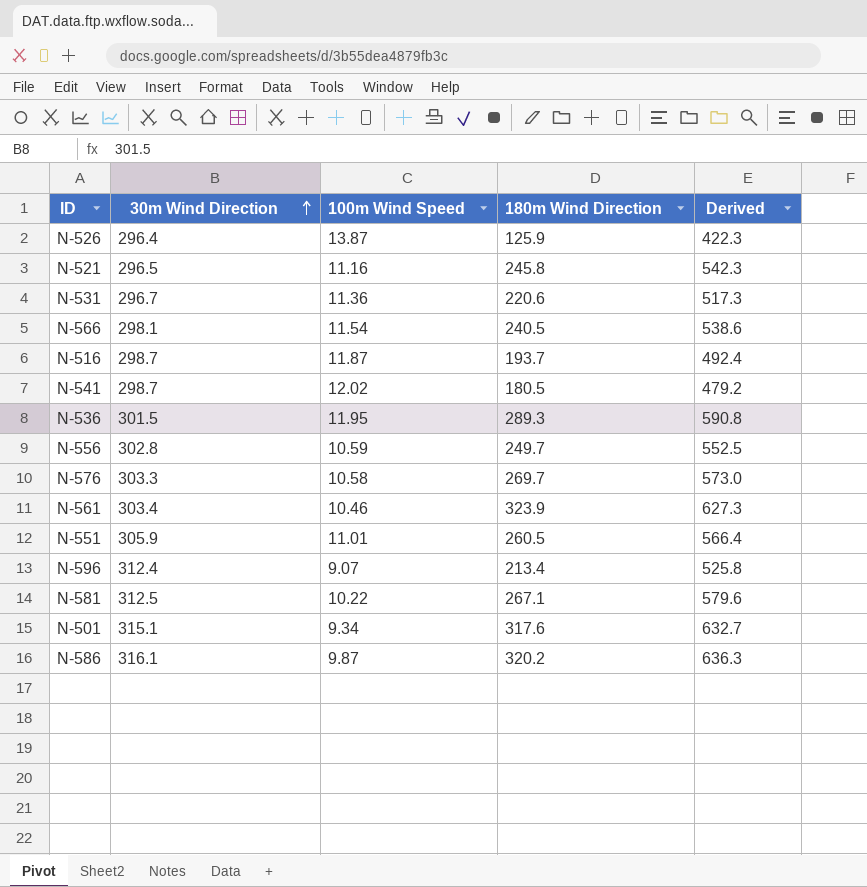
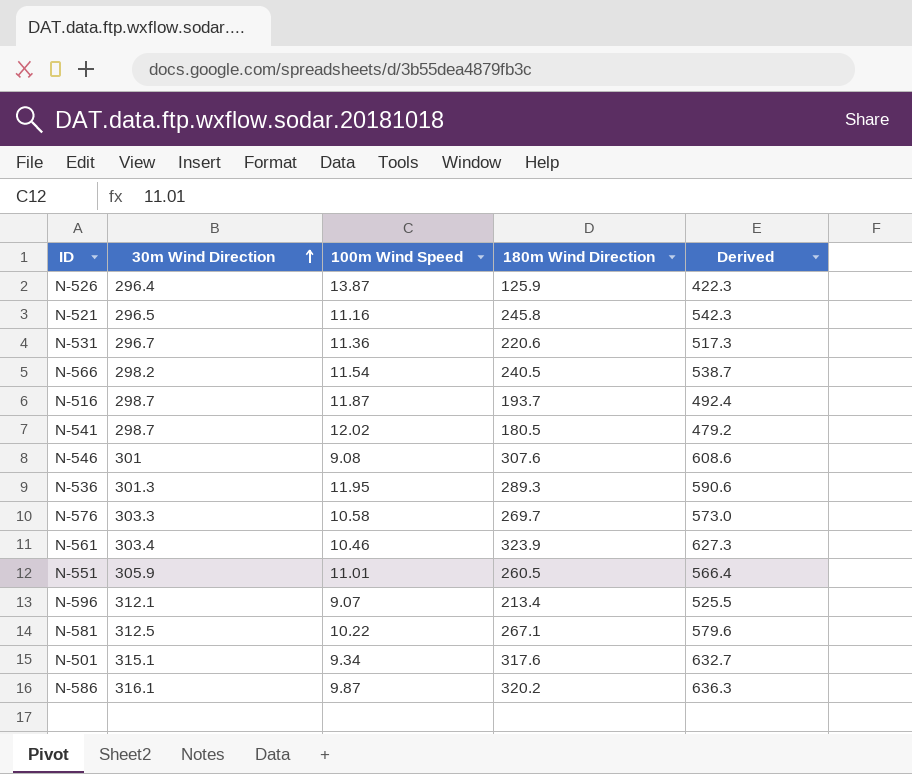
row N-556: 302.8 | 10.59 | 249.7 | 552.5 -> none
N-566 | 30m Wind Direction: 298.1 -> 298.2
N-566 | Derived: 538.6 -> 538.7
row N-546: none -> 301 | 9.08 | 307.6 | 608.6
N-536 | 30m Wind Direction: 301.5 -> 301.3
N-536 | Derived: 590.8 -> 590.6
N-596 | 30m Wind Direction: 312.4 -> 312.1
N-596 | Derived: 525.8 -> 525.5

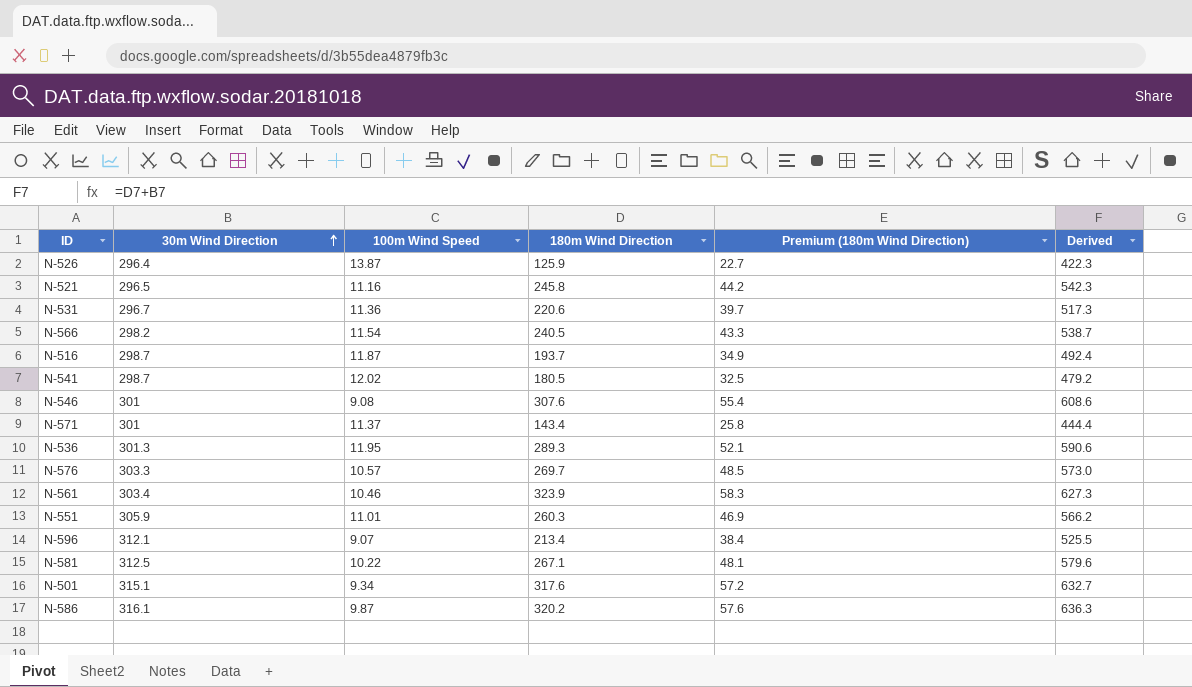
column Premium (180m Wind Direction) | formula: none -> [180m Wind Direction] * 0.18
row N-571: none -> 301 | 11.37 | 143.4 | 25.8 | 444.4
N-576 | 100m Wind Speed: 10.58 -> 10.57
N-551 | 180m Wind Direction: 260.5 -> 260.3
N-551 | Derived: 566.4 -> 566.2

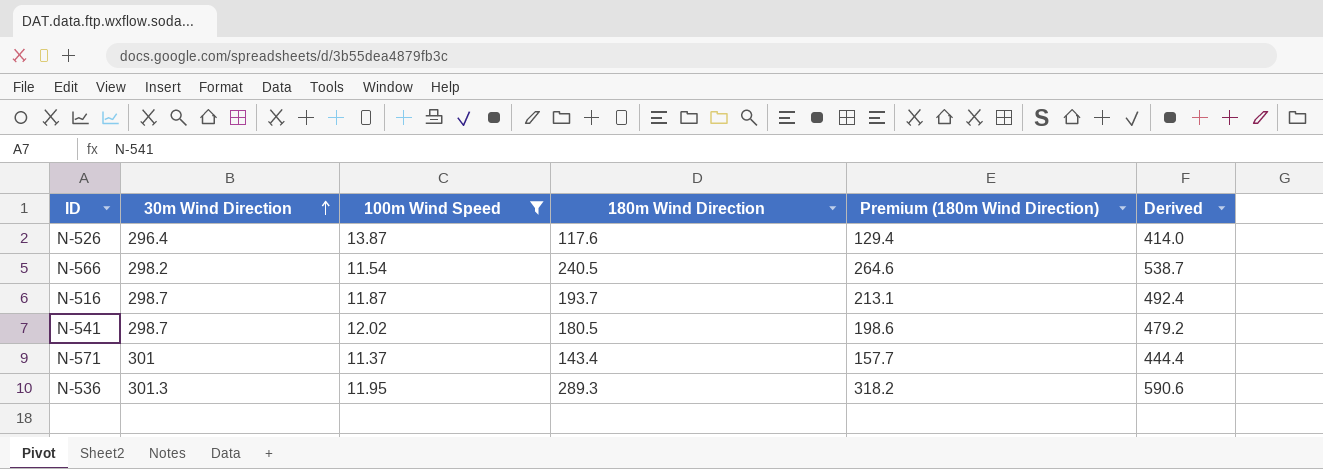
filter: none -> 100m Wind Speed >= 11.37
column Premium (180m Wind Direction) | formula: [180m Wind Direction] * 0.18 -> [180m Wind Direction] * 1.1
N-526 | 180m Wind Direction: 125.9 -> 117.6
N-526 | Derived: 422.3 -> 414.0

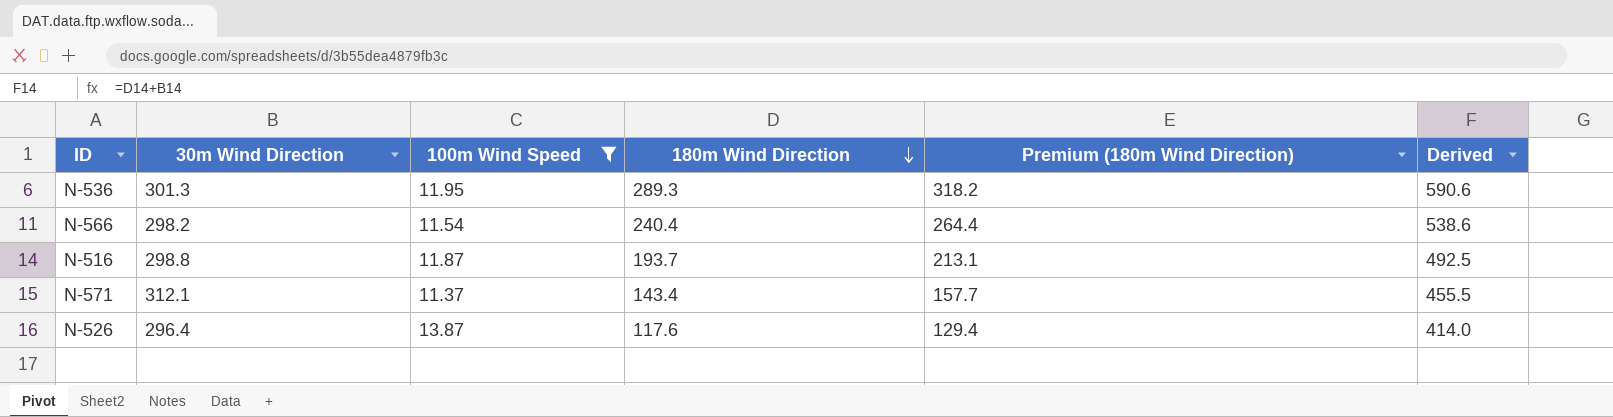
row order: 30m Wind Direction ascending -> 180m Wind Direction descending
row N-541: 298.7 | 12.02 | 180.5 | 198.6 | 479.2 -> none
N-566 | 180m Wind Direction: 240.5 -> 240.4
N-566 | Premium (180m Wind Direction): 264.6 -> 264.4
N-566 | Derived: 538.7 -> 538.6
N-516 | 30m Wind Direction: 298.7 -> 298.8
N-516 | Derived: 492.4 -> 492.5
N-571 | 30m Wind Direction: 301 -> 312.1
N-571 | Derived: 444.4 -> 455.5

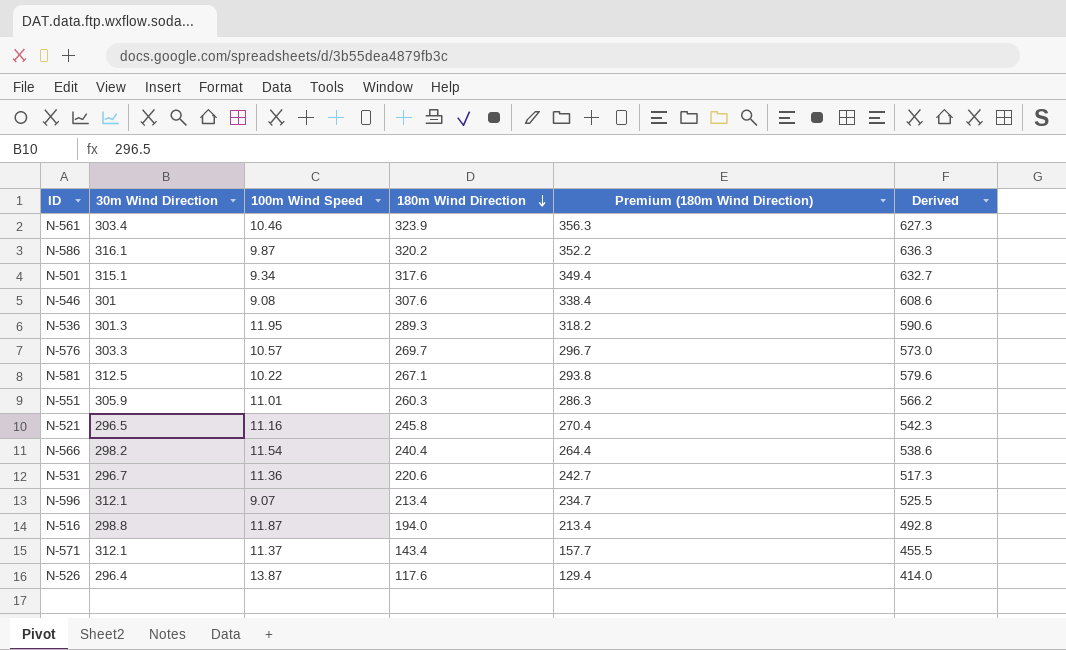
filter: 100m Wind Speed >= 11.37 -> none
N-516 | 180m Wind Direction: 193.7 -> 194.0
N-516 | Premium (180m Wind Direction): 213.1 -> 213.4
N-516 | Derived: 492.5 -> 492.8

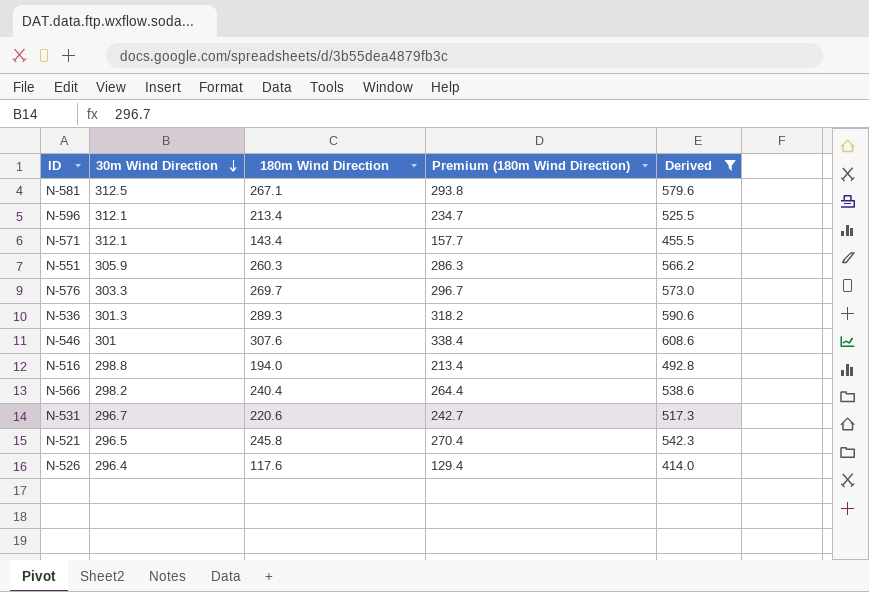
filter: none -> Derived <= 608.6
row order: 180m Wind Direction descending -> 30m Wind Direction descending
column 100m Wind Speed | position: 3 -> none

